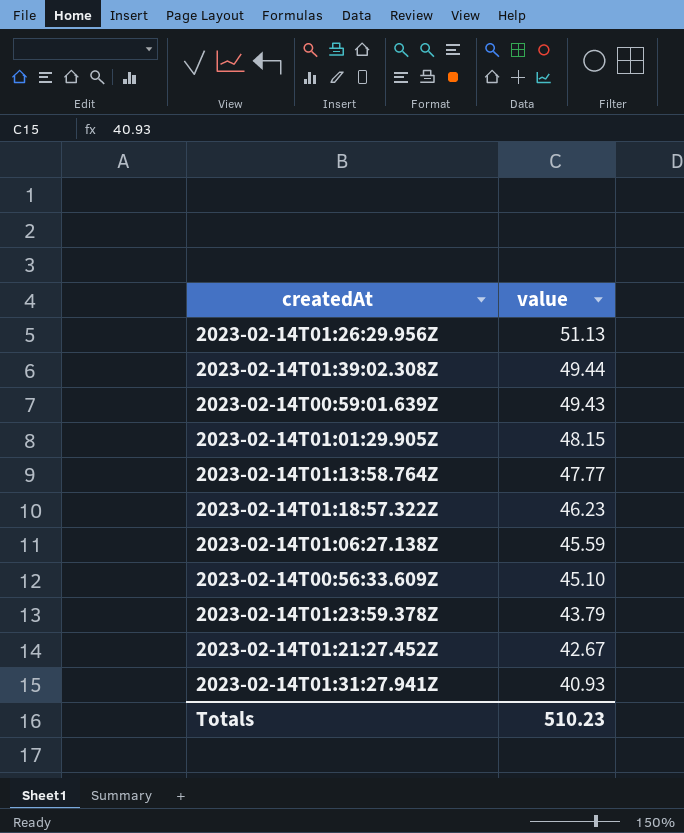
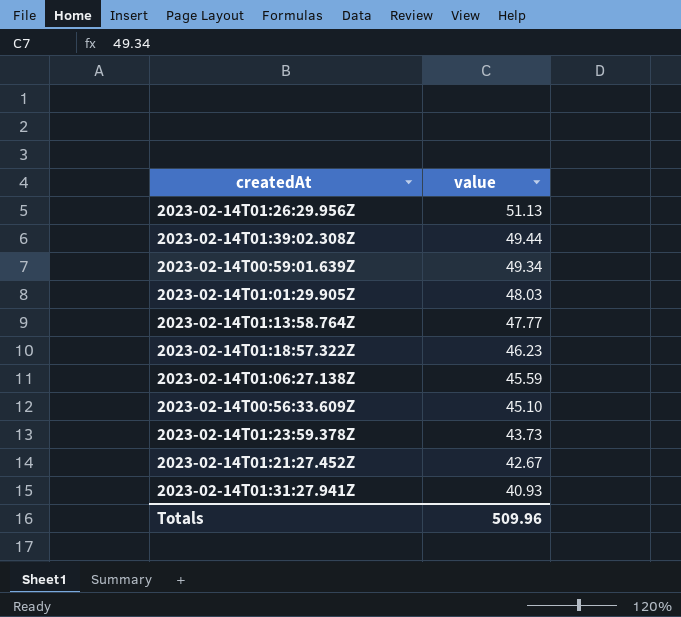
2023-02-14T00:59:01.639Z | value: 49.43 -> 49.34
2023-02-14T01:01:29.905Z | value: 48.15 -> 48.03
2023-02-14T01:23:59.378Z | value: 43.79 -> 43.73
Totals | value: 510.23 -> 509.96

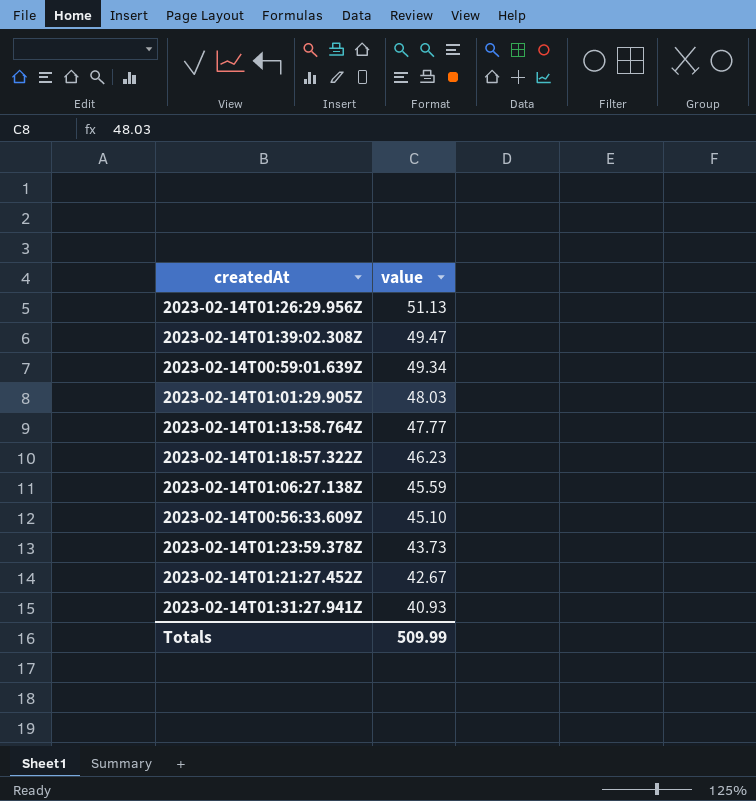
2023-02-14T01:39:02.308Z | value: 49.44 -> 49.47
Totals | value: 509.96 -> 509.99

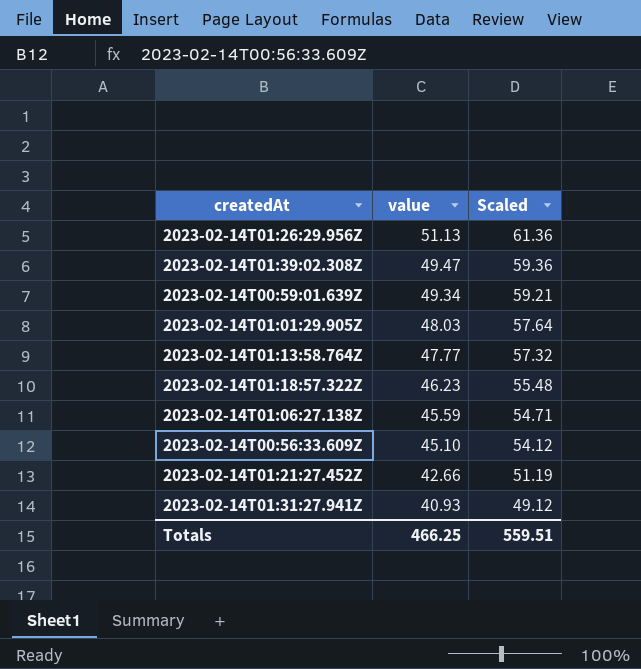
column Scaled | formula: none -> [value] * 1.2
row 2023-02-14T01:23:59.378Z: 43.73 -> none
2023-02-14T01:21:27.452Z | value: 42.67 -> 42.66
Totals | value: 509.99 -> 466.25

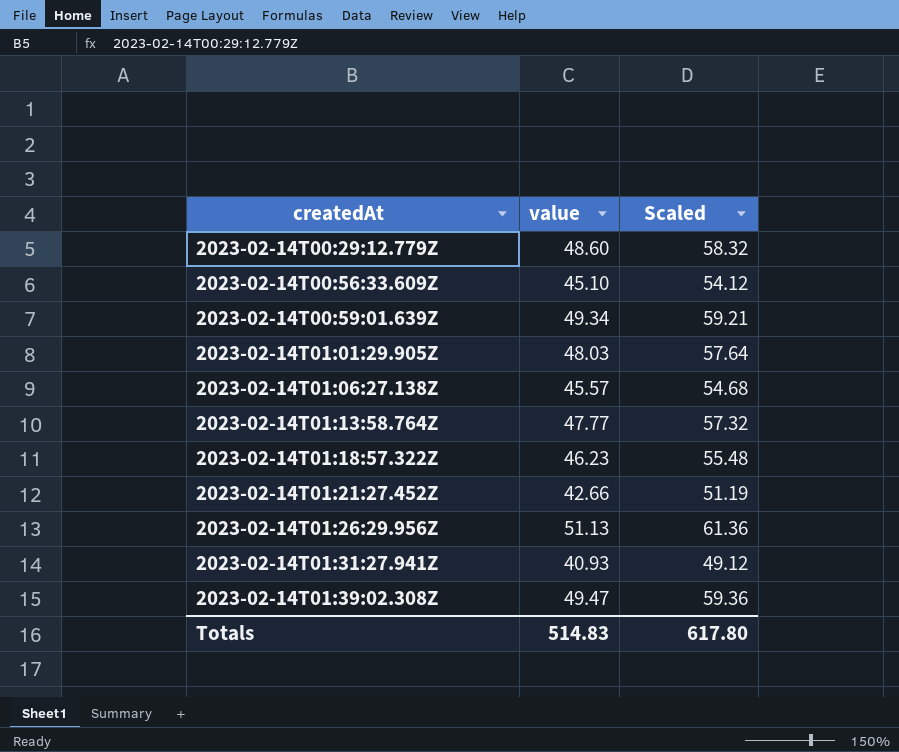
row order: value descending -> createdAt ascending
row 2023-02-14T00:29:12.779Z: none -> 48.60 | 58.32
2023-02-14T01:06:27.138Z | value: 45.59 -> 45.57
2023-02-14T01:06:27.138Z | Scaled: 54.71 -> 54.68
Totals | value: 466.25 -> 514.83
Totals | Scaled: 559.51 -> 617.80

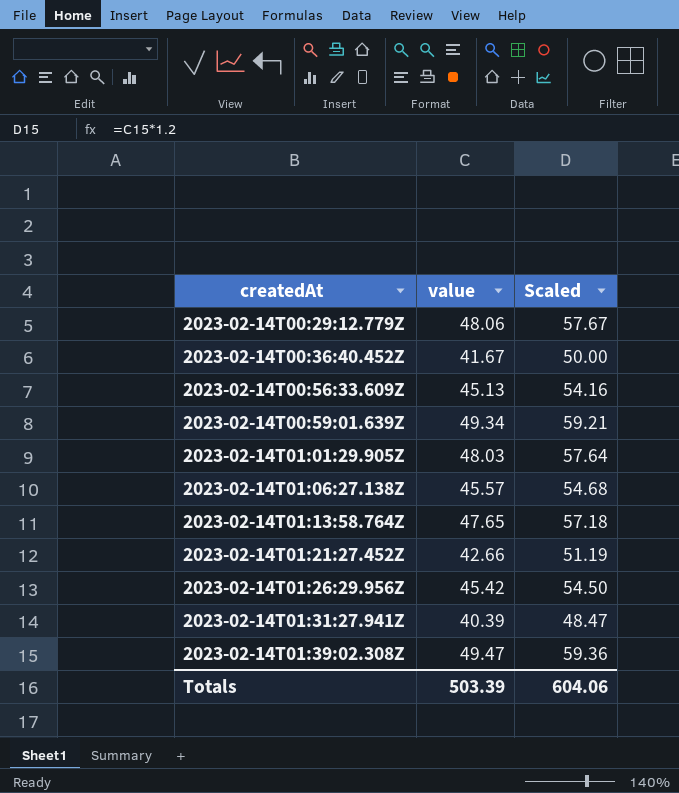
row 2023-02-14T01:18:57.322Z: 46.23 | 55.48 -> none
2023-02-14T00:29:12.779Z | value: 48.60 -> 48.06
2023-02-14T00:29:12.779Z | Scaled: 58.32 -> 57.67
row 2023-02-14T00:36:40.452Z: none -> 41.67 | 50.00
2023-02-14T00:56:33.609Z | value: 45.10 -> 45.13
2023-02-14T00:56:33.609Z | Scaled: 54.12 -> 54.16
2023-02-14T01:13:58.764Z | value: 47.77 -> 47.65
2023-02-14T01:13:58.764Z | Scaled: 57.32 -> 57.18
2023-02-14T01:26:29.956Z | value: 51.13 -> 45.42
2023-02-14T01:26:29.956Z | Scaled: 61.36 -> 54.50
2023-02-14T01:31:27.941Z | value: 40.93 -> 40.39
2023-02-14T01:31:27.941Z | Scaled: 49.12 -> 48.47
Totals | value: 514.83 -> 503.39
Totals | Scaled: 617.80 -> 604.06

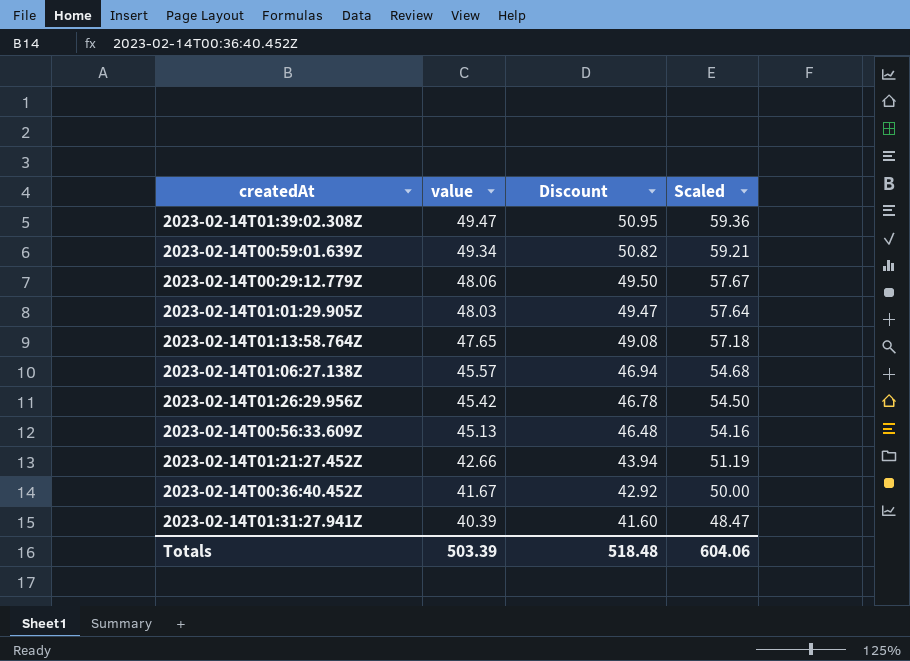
row order: createdAt ascending -> value descending
column Discount | formula: none -> [value] * 1.03

